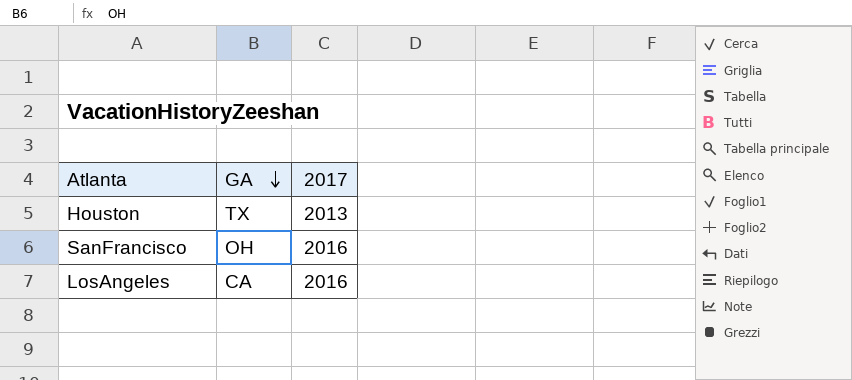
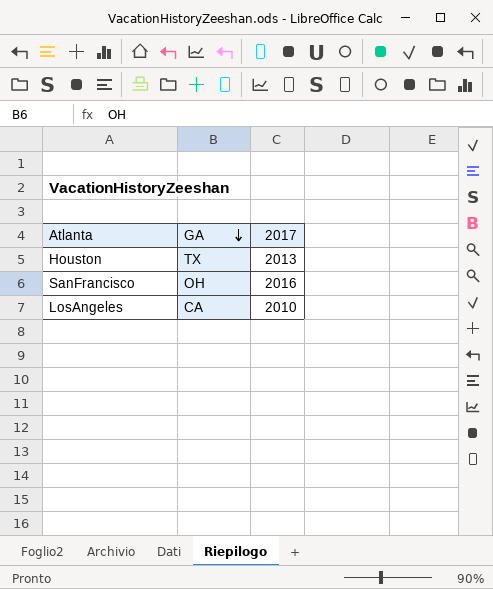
LosAngeles | 2017: 2016 -> 2010

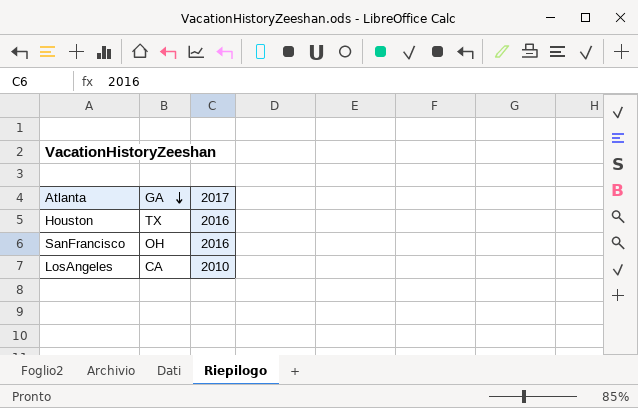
Houston | 2017: 2013 -> 2016

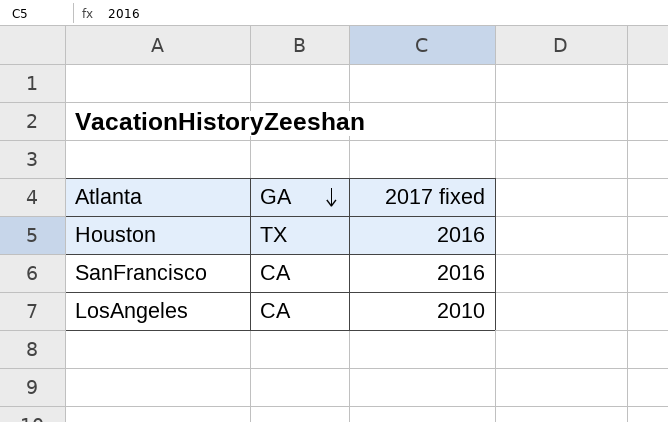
column name: 2017 -> 2017 fixed
SanFrancisco | GA: OH -> CA

